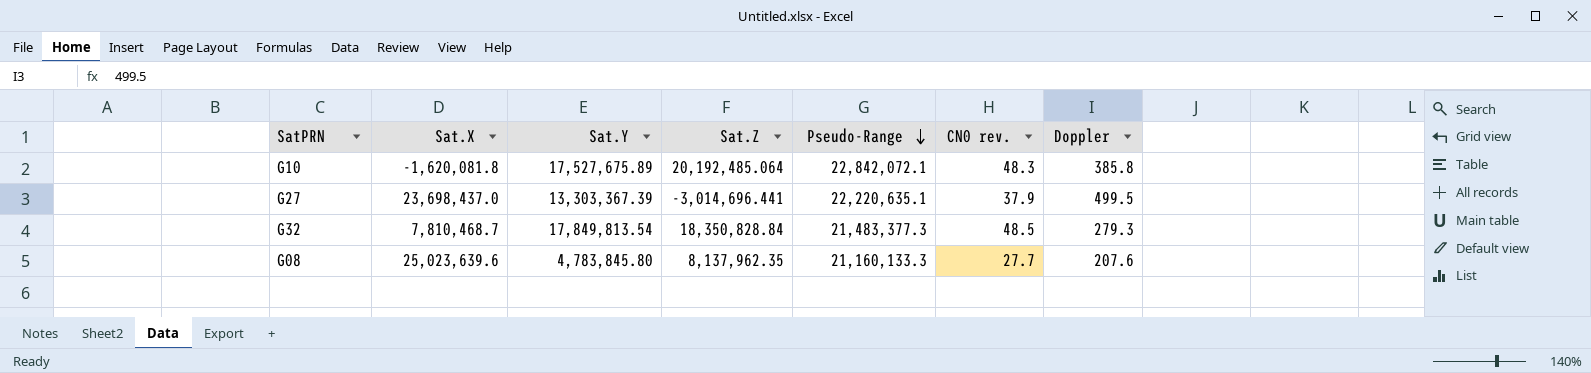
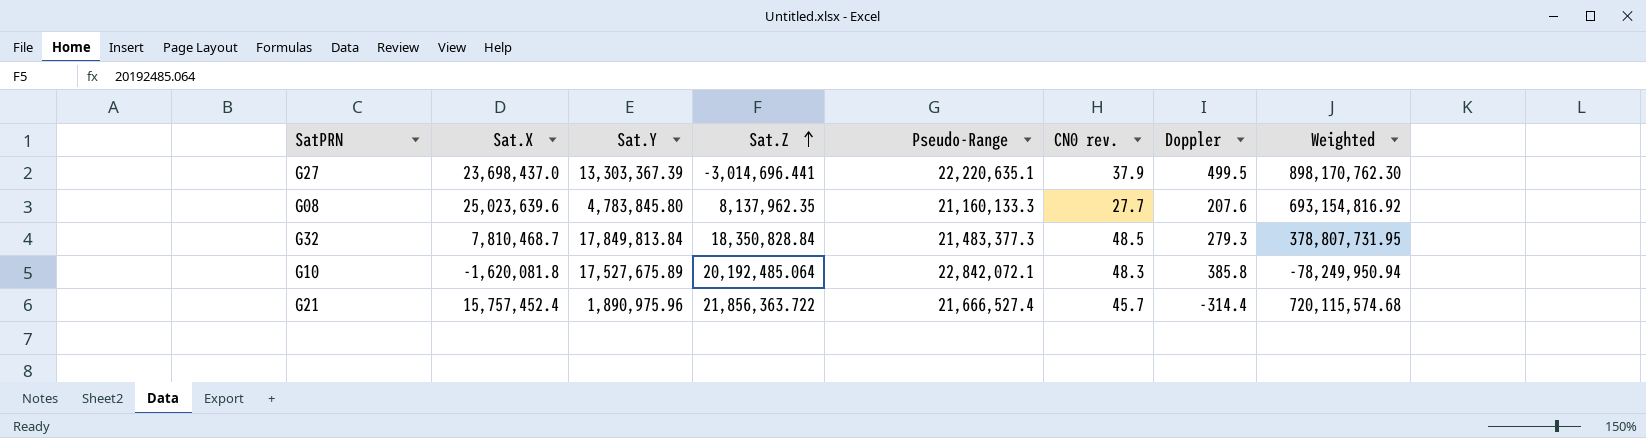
row order: Pseudo-Range descending -> Sat.Z ascending
column Weighted | formula: none -> [Sat.X] * [CN0 rev.]
G32 | Sat.Y: 17,849,813.54 -> 17,849,813.84
row G21: none -> 15,757,452.4 | 1,890,975.96 | 21,856,363.722 | 21,666,527.4 | 45.7 | -314.4 | 720,115,574.68

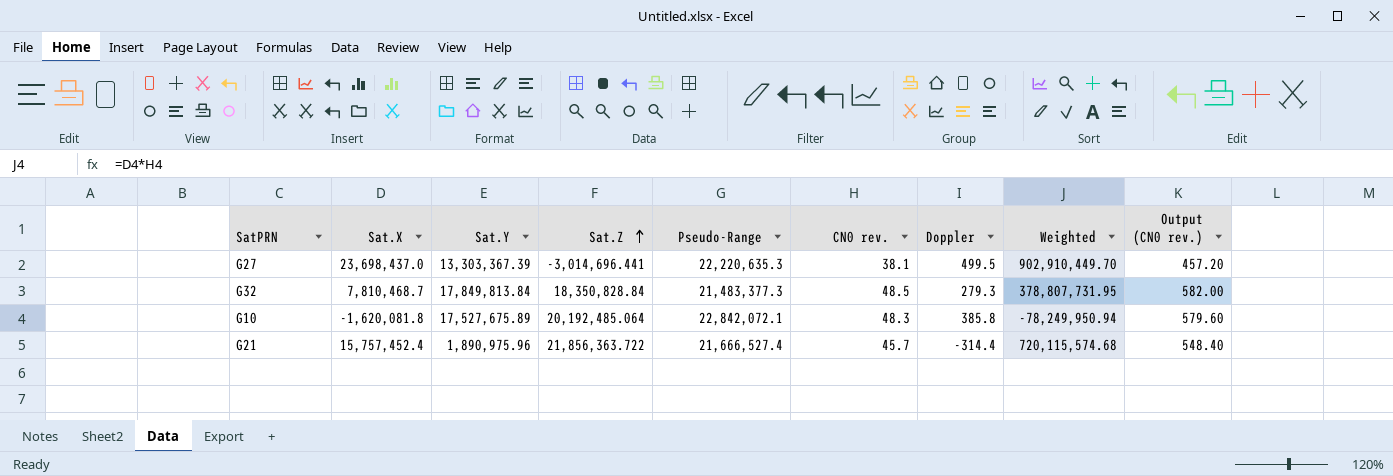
column Output (CN0 rev.) | formula: none -> [CN0 rev.] * 12
row G08: 25,023,639.6 | 4,783,845.80 | 8,137,962.35 | 21,160,133.3 | 27.7 | 207.6 | 693,154,816.92 -> none
G27 | Pseudo-Range: 22,220,635.1 -> 22,220,635.3
G27 | CN0 rev.: 37.9 -> 38.1
G27 | Weighted: 898,170,762.30 -> 902,910,449.70

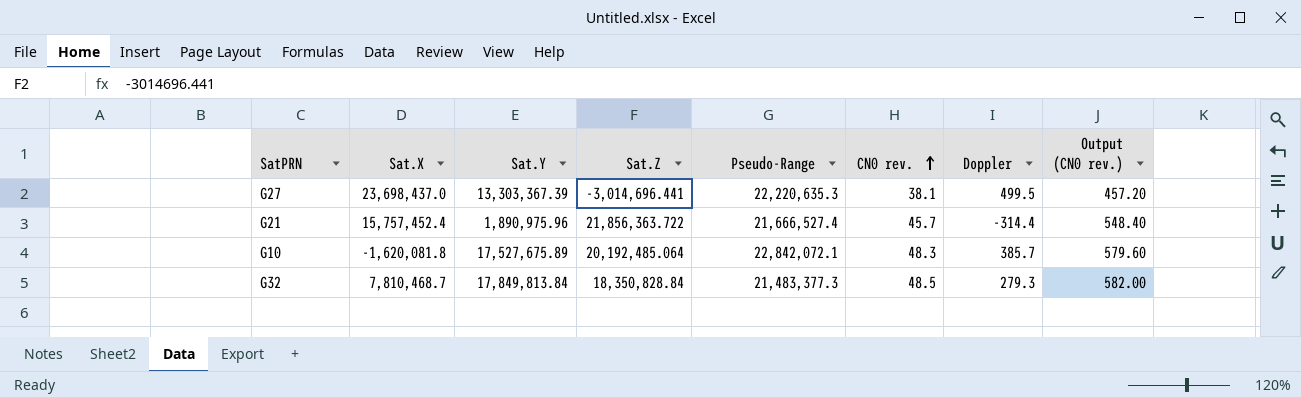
row order: Sat.Z ascending -> CN0 rev. ascending
column Weighted | formula: [Sat.X] * [CN0 rev.] -> none
G10 | Doppler: 385.8 -> 385.7

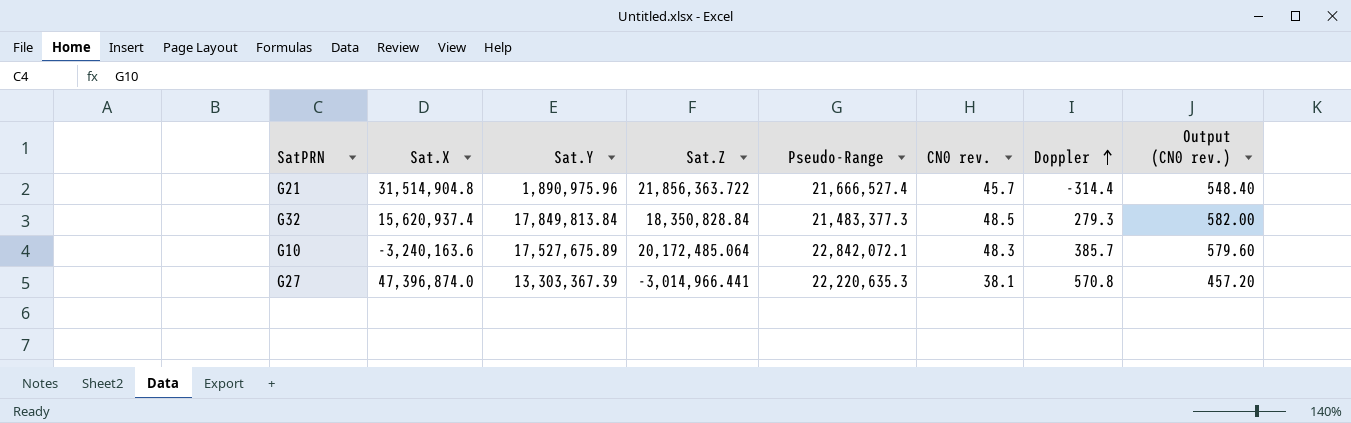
row order: CN0 rev. ascending -> Doppler ascending
G21 | Sat.X: 15,757,452.4 -> 31,514,904.8
G32 | Sat.X: 7,810,468.7 -> 15,620,937.4
G10 | Sat.X: -1,620,081.8 -> -3,240,163.6
G10 | Sat.Z: 20,192,485.064 -> 20,172,485.064
G27 | Sat.X: 23,698,437.0 -> 47,396,874.0
G27 | Sat.Z: -3,014,696.441 -> -3,014,966.441
G27 | Doppler: 499.5 -> 570.8

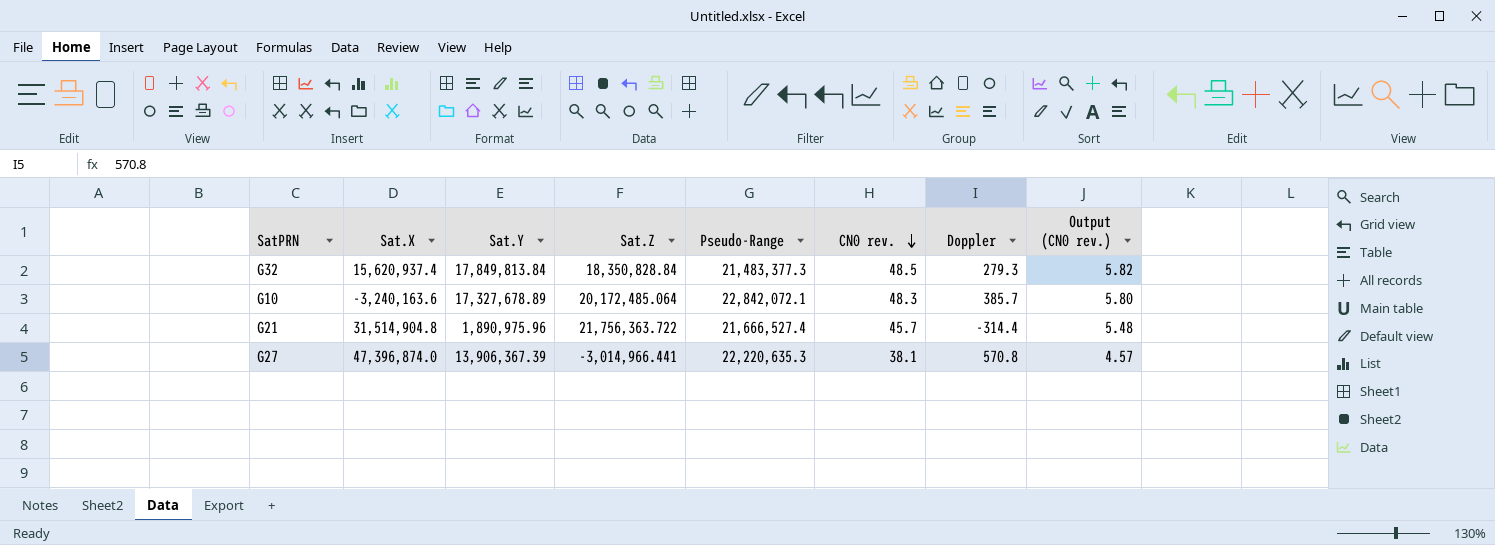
row order: Doppler ascending -> CN0 rev. descending
column Output (CN0 rev.) | formula: [CN0 rev.] * 12 -> [CN0 rev.] * 0.12
G10 | Sat.Y: 17,527,675.89 -> 17,327,678.89
G21 | Sat.Z: 21,856,363.722 -> 21,756,363.722
G27 | Sat.Y: 13,303,367.39 -> 13,906,367.39

